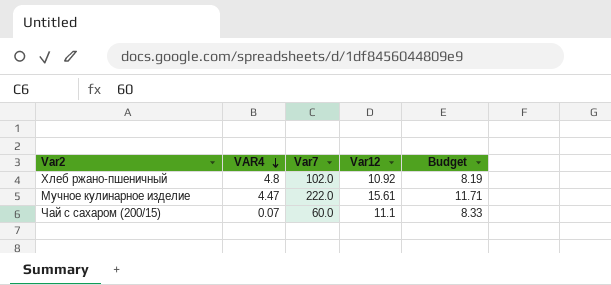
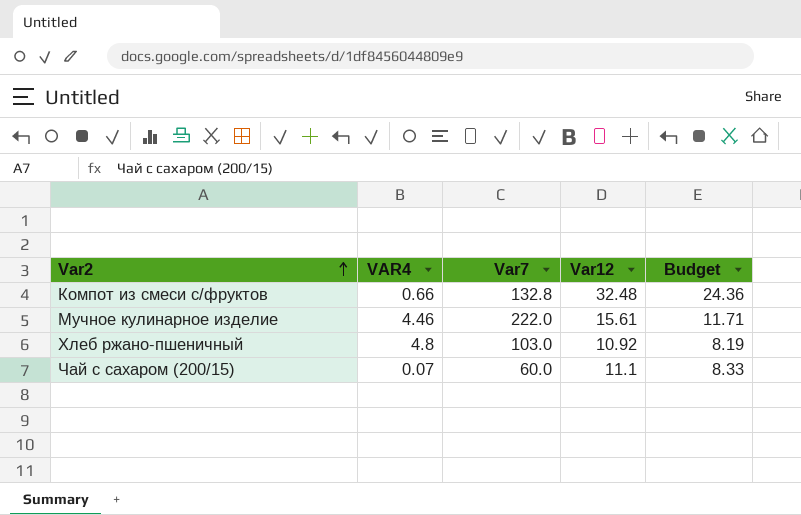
row order: VAR4 descending -> Var2 ascending
row Компот из смеси с/фруктов: none -> 0.66 | 132.8 | 32.48 | 24.36
Мучное кулинарное изделие | VAR4: 4.47 -> 4.46
Хлеб ржано-пшеничный | Var7: 102.0 -> 103.0

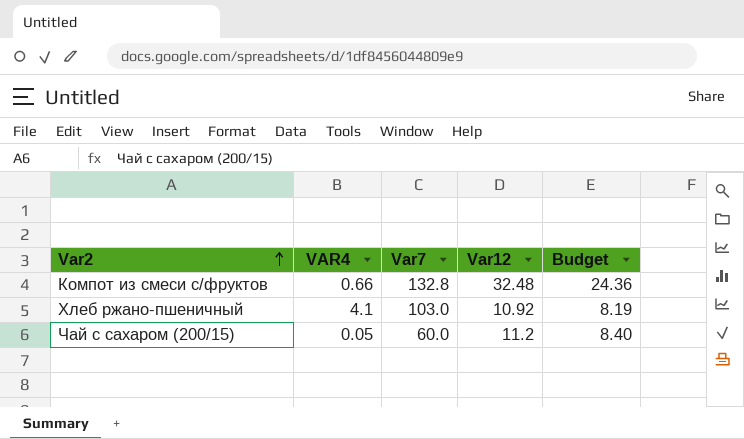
row Мучное кулинарное изделие: 4.46 | 222.0 | 15.61 | 11.71 -> none
Хлеб ржано-пшеничный | VAR4: 4.8 -> 4.1
Чай с сахаром (200/15) | VAR4: 0.07 -> 0.05
Чай с сахаром (200/15) | Var12: 11.1 -> 11.2
Чай с сахаром (200/15) | Budget: 8.33 -> 8.40

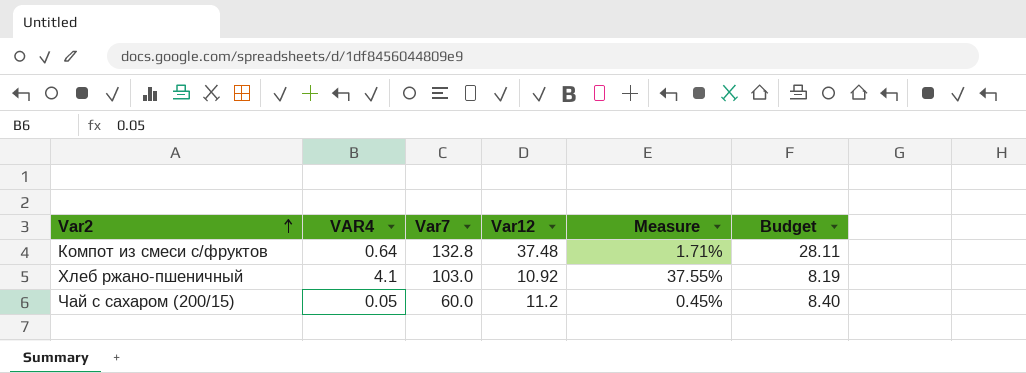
column Measure | formula: none -> [VAR4] / [Var12]
Компот из смеси с/фруктов | VAR4: 0.66 -> 0.64
Компот из смеси с/фруктов | Var12: 32.48 -> 37.48
Компот из смеси с/фруктов | Budget: 24.36 -> 28.11

